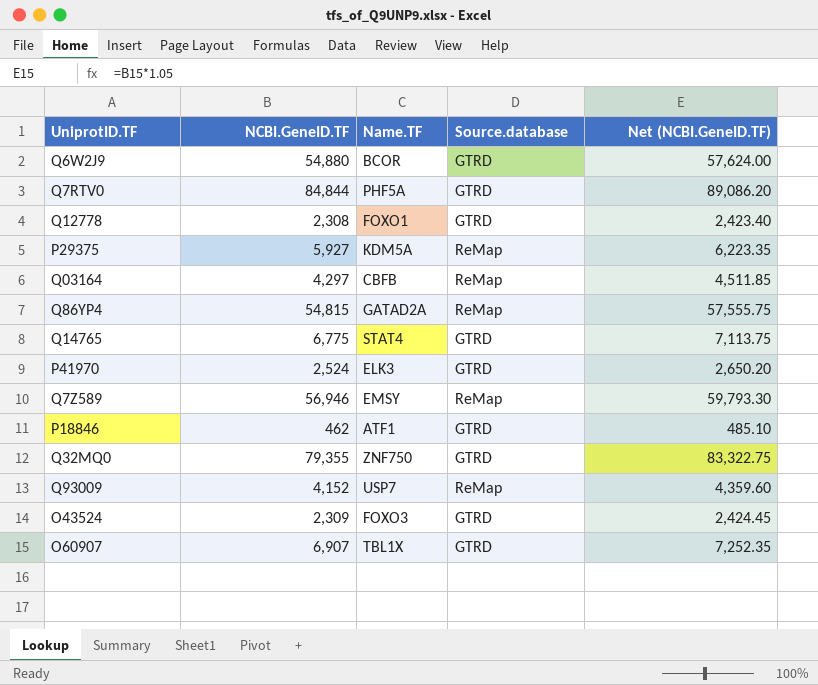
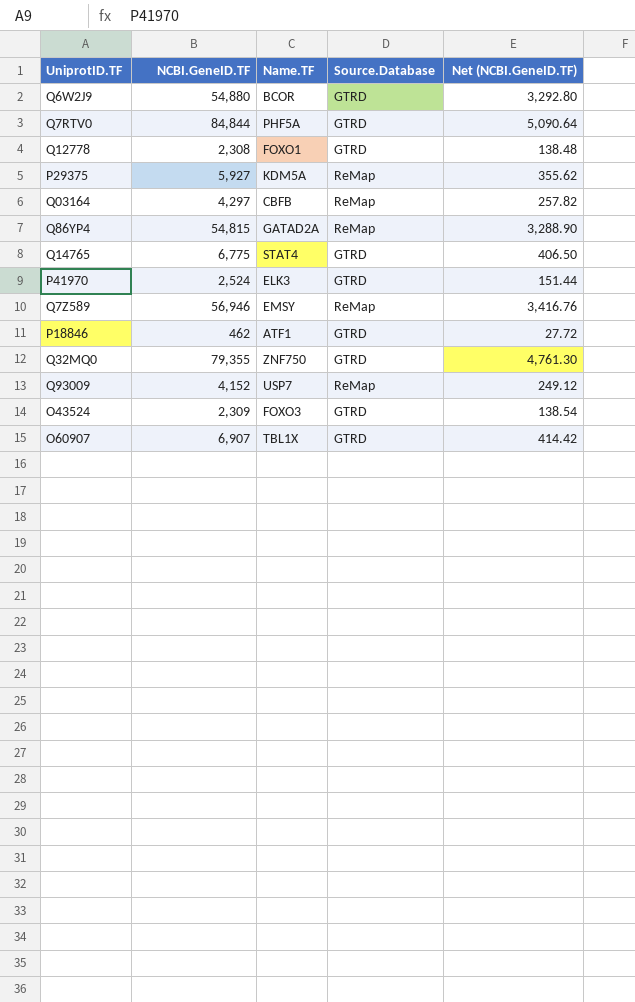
column name: Source.database -> Source.Database
column Net (NCBI.GeneID.TF) | formula: [NCBI.GeneID.TF] * 1.05 -> [NCBI.GeneID.TF] * 0.06

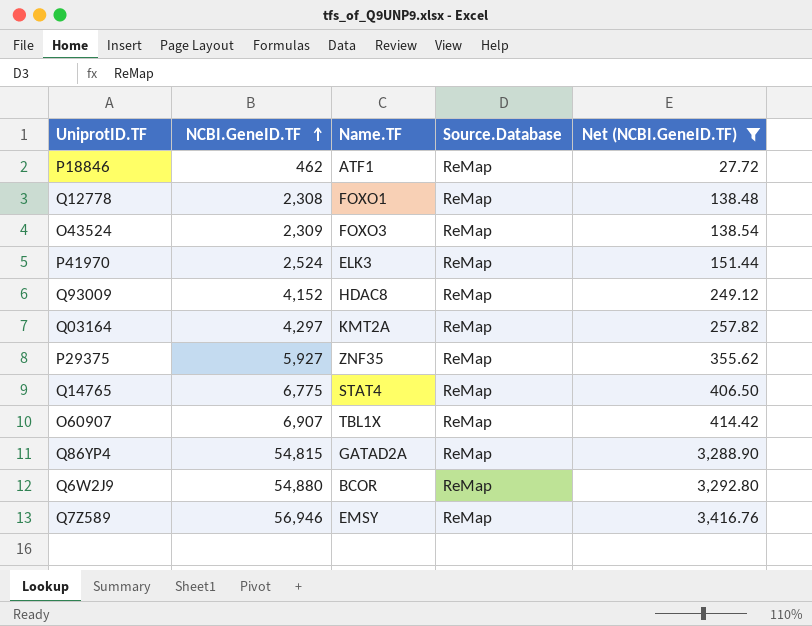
filter: none -> Net (NCBI.GeneID.TF) <= 3,416.76
row order: none -> NCBI.GeneID.TF ascending
P18846 | Source.Database: GTRD -> ReMap
Q12778 | Source.Database: GTRD -> ReMap
O43524 | Source.Database: GTRD -> ReMap
P41970 | Source.Database: GTRD -> ReMap
Q93009 | Name.TF: USP7 -> HDAC8
Q03164 | Name.TF: CBFB -> KMT2A
P29375 | Name.TF: KDM5A -> ZNF35
Q14765 | Source.Database: GTRD -> ReMap
O60907 | Source.Database: GTRD -> ReMap
Q6W2J9 | Source.Database: GTRD -> ReMap

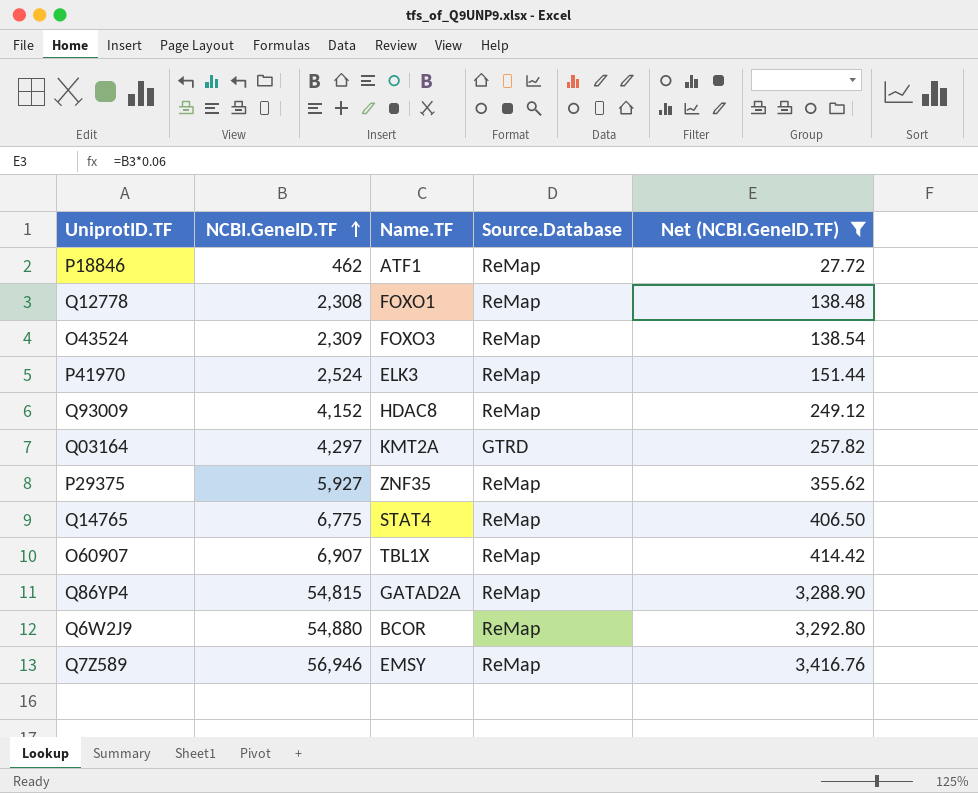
Q03164 | Source.Database: ReMap -> GTRD

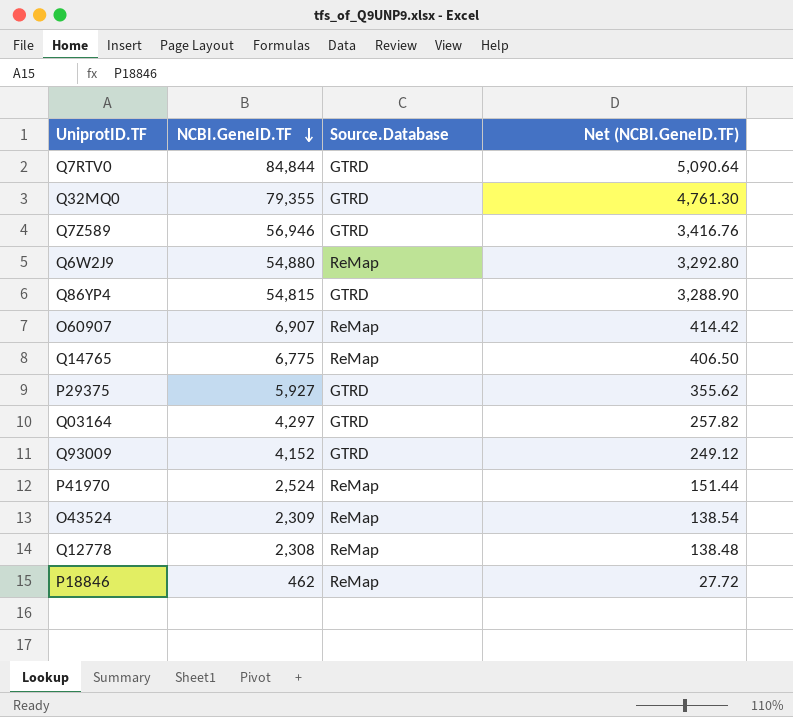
filter: Net (NCBI.GeneID.TF) <= 3,416.76 -> none
row order: NCBI.GeneID.TF ascending -> NCBI.GeneID.TF descending
column Name.TF | position: 3 -> none
Q7Z589 | Source.Database: ReMap -> GTRD
Q86YP4 | Source.Database: ReMap -> GTRD
P29375 | Source.Database: ReMap -> GTRD
Q93009 | Source.Database: ReMap -> GTRD

